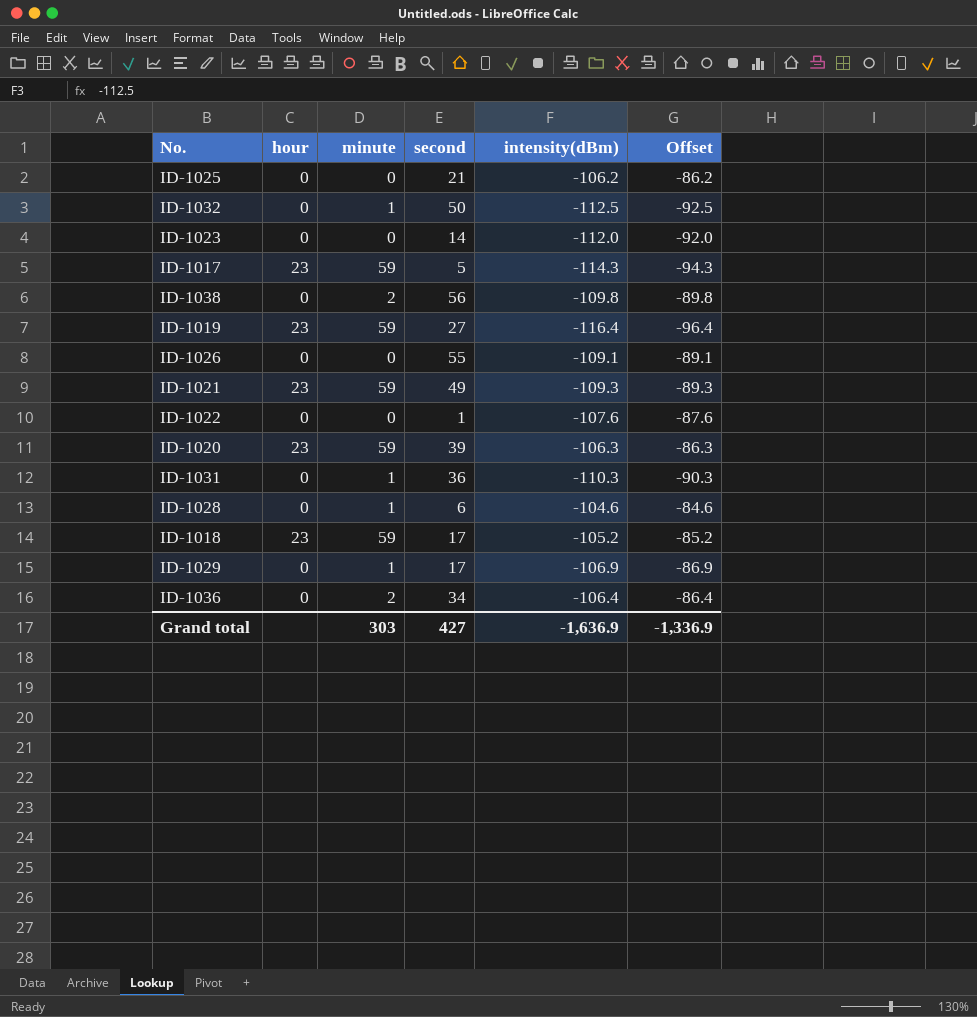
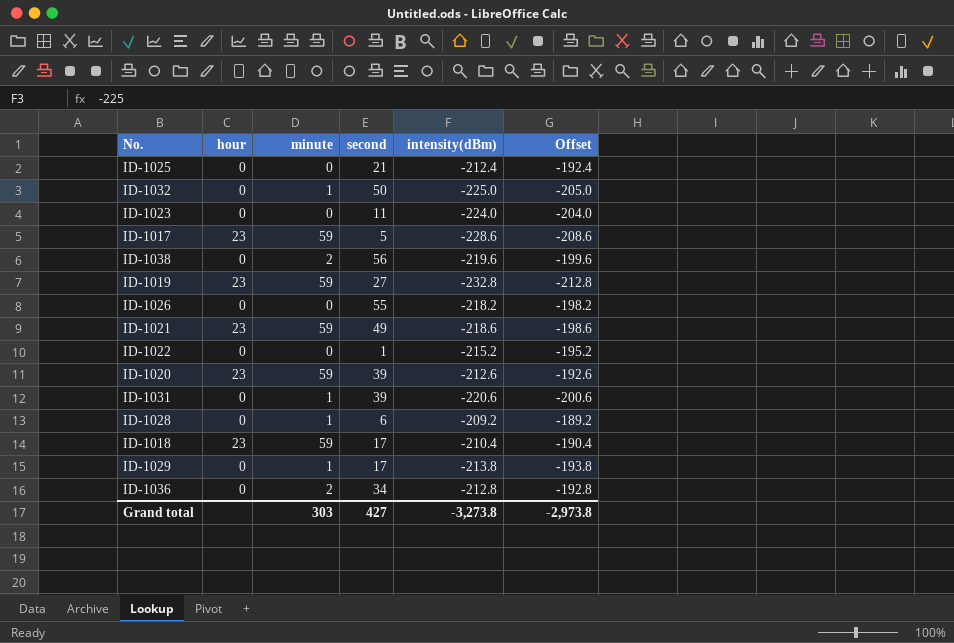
ID-1025 | intensity(dBm): -106.2 -> -212.4
ID-1025 | Offset: -86.2 -> -192.4
ID-1032 | intensity(dBm): -112.5 -> -225.0
ID-1032 | Offset: -92.5 -> -205.0
ID-1023 | second: 14 -> 11
ID-1023 | intensity(dBm): -112.0 -> -224.0
ID-1023 | Offset: -92.0 -> -204.0
ID-1017 | intensity(dBm): -114.3 -> -228.6
ID-1017 | Offset: -94.3 -> -208.6
ID-1038 | intensity(dBm): -109.8 -> -219.6
ID-1038 | Offset: -89.8 -> -199.6
ID-1019 | intensity(dBm): -116.4 -> -232.8
ID-1019 | Offset: -96.4 -> -212.8
ID-1026 | intensity(dBm): -109.1 -> -218.2
ID-1026 | Offset: -89.1 -> -198.2
ID-1021 | intensity(dBm): -109.3 -> -218.6
ID-1021 | Offset: -89.3 -> -198.6
ID-1022 | intensity(dBm): -107.6 -> -215.2
ID-1022 | Offset: -87.6 -> -195.2
ID-1020 | intensity(dBm): -106.3 -> -212.6
ID-1020 | Offset: -86.3 -> -192.6
ID-1031 | second: 36 -> 39
ID-1031 | intensity(dBm): -110.3 -> -220.6
ID-1031 | Offset: -90.3 -> -200.6
ID-1028 | intensity(dBm): -104.6 -> -209.2
ID-1028 | Offset: -84.6 -> -189.2
ID-1018 | intensity(dBm): -105.2 -> -210.4
ID-1018 | Offset: -85.2 -> -190.4
ID-1029 | intensity(dBm): -106.9 -> -213.8
ID-1029 | Offset: -86.9 -> -193.8
ID-1036 | intensity(dBm): -106.4 -> -212.8
ID-1036 | Offset: -86.4 -> -192.8
Grand total | intensity(dBm): -1,636.9 -> -3,273.8
Grand total | Offset: -1,336.9 -> -2,973.8

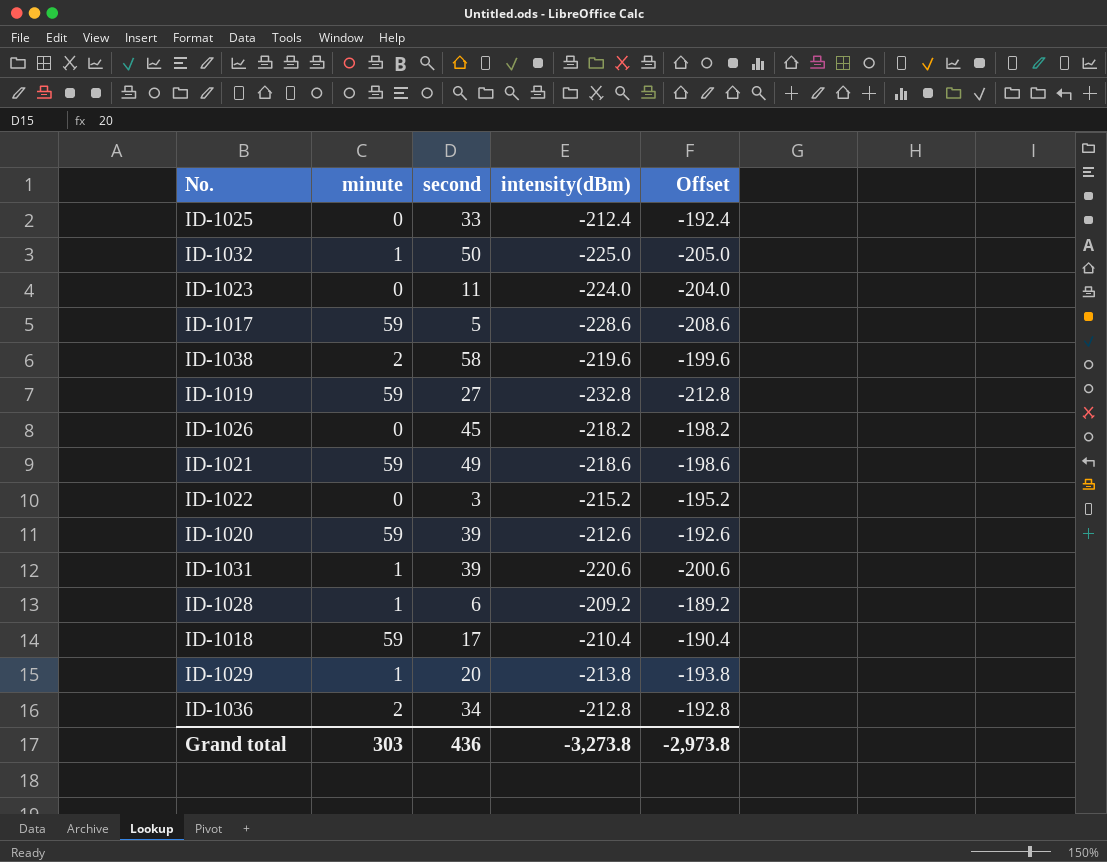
column hour | position: 2 -> none
ID-1025 | second: 21 -> 33
ID-1038 | second: 56 -> 58
ID-1026 | second: 55 -> 45
ID-1022 | second: 1 -> 3
ID-1029 | second: 17 -> 20
Grand total | second: 427 -> 436

